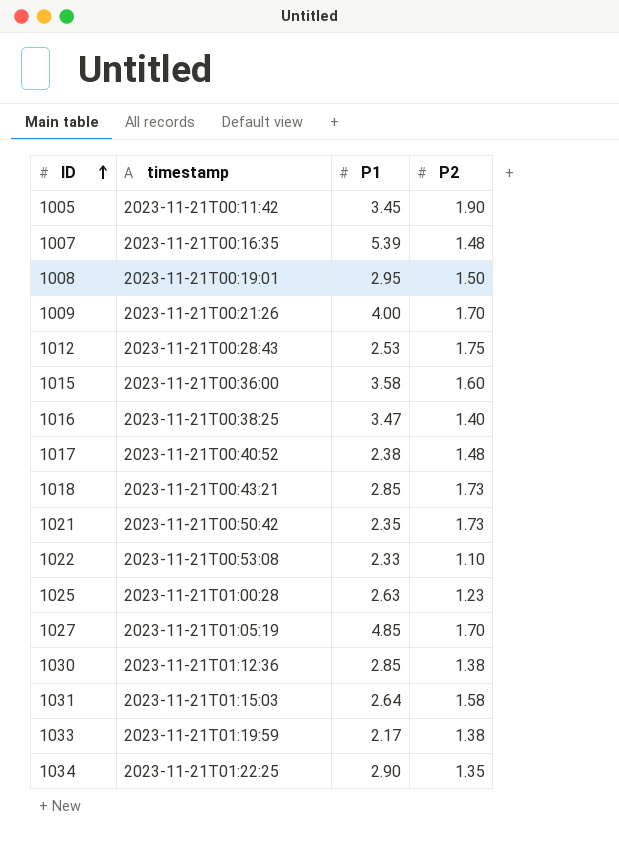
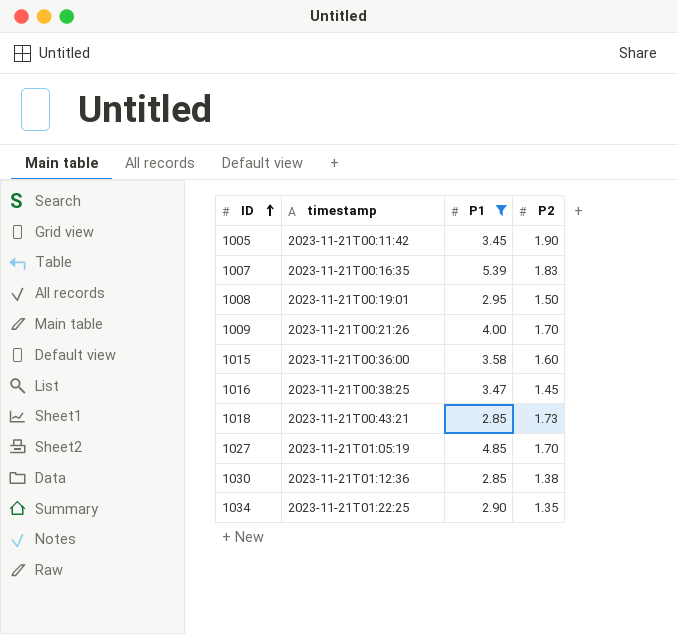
filter: none -> P1 >= 2.85
1007 | P2: 1.48 -> 1.83
1016 | P2: 1.40 -> 1.45

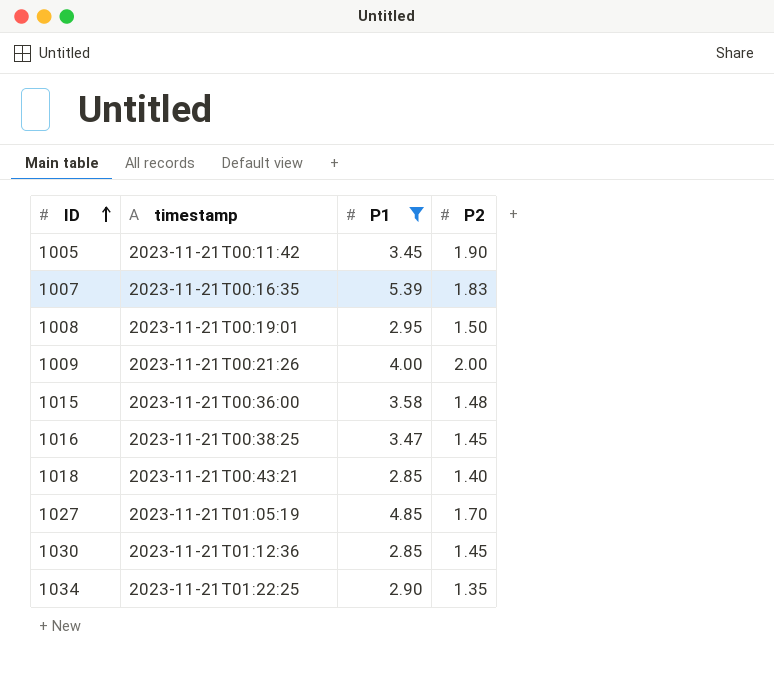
1009 | P2: 1.70 -> 2.00
1015 | P2: 1.60 -> 1.48
1018 | P2: 1.73 -> 1.40
1030 | P2: 1.38 -> 1.45

